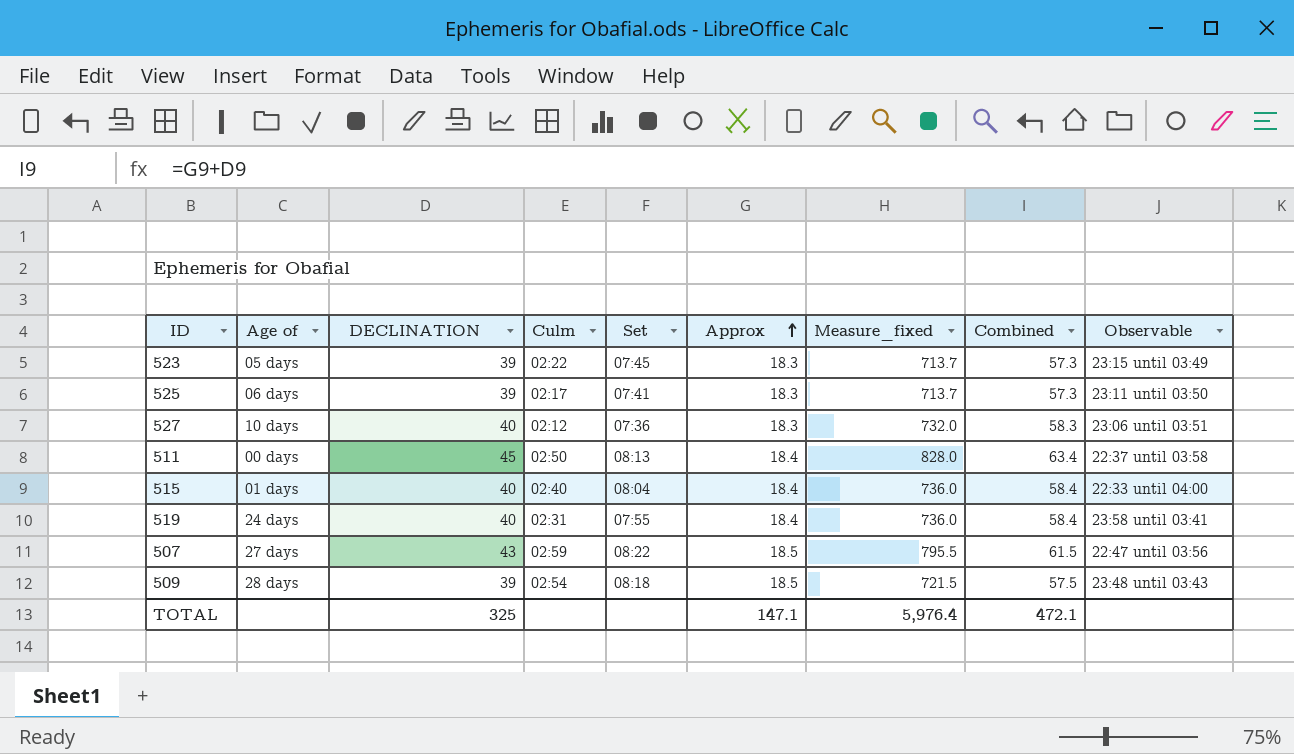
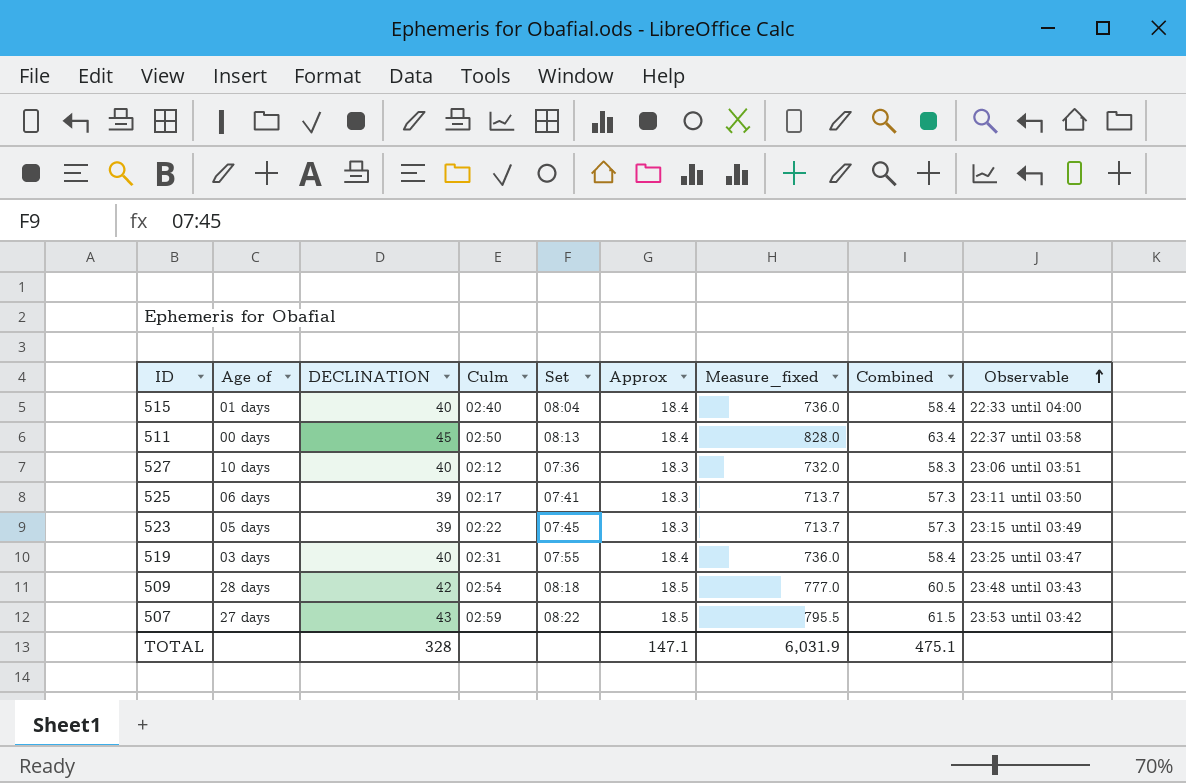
row order: Approx ascending -> Observable ascending
519 | Age of: 24 days -> 03 days
519 | Observable: 23:58 until 03:41 -> 23:25 until 03:47
509 | DECLINATION: 39 -> 42
509 | Measure_fixed: 721.5 -> 777.0
509 | Combined: 57.5 -> 60.5
507 | Observable: 22:47 until 03:56 -> 23:53 until 03:42
TOTAL | DECLINATION: 325 -> 328
TOTAL | Measure_fixed: 5,976.4 -> 6,031.9
TOTAL | Combined: 472.1 -> 475.1

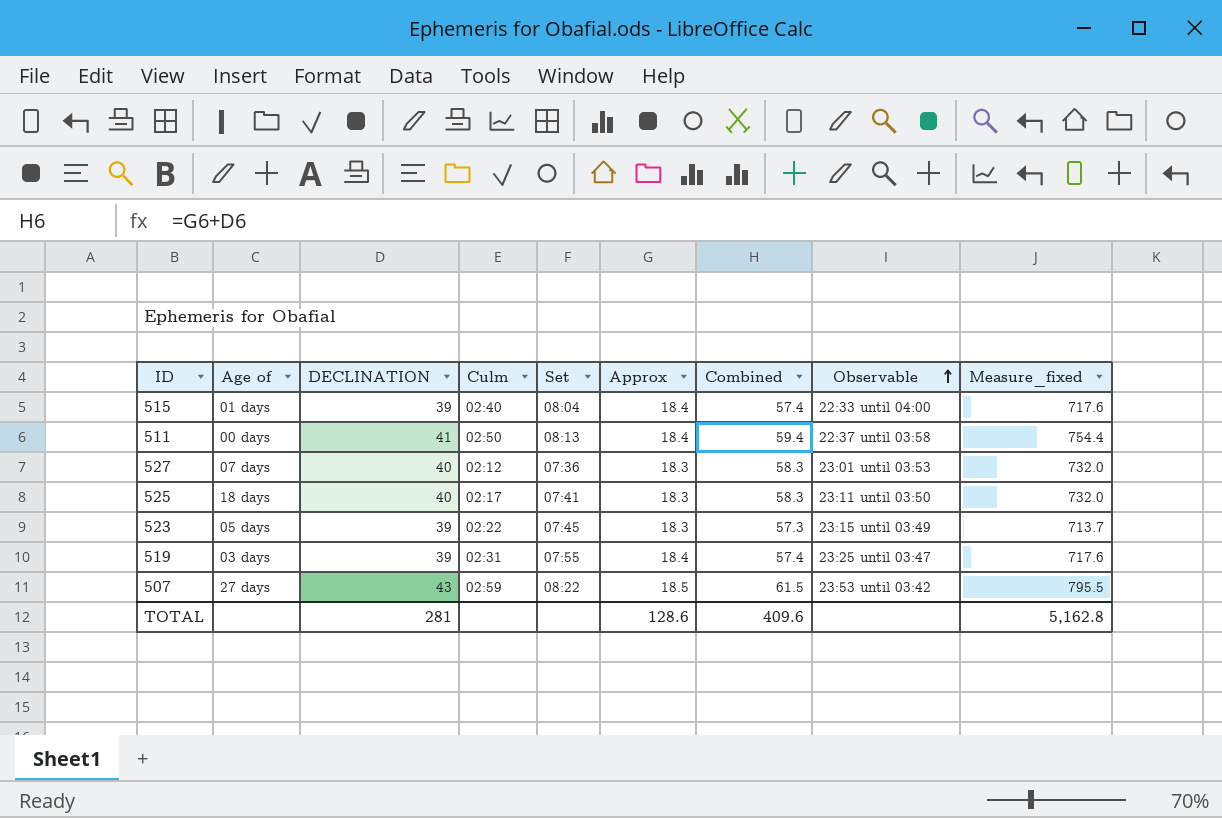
column Measure_fixed | position: 7 -> 9
row 509: 28 days | 42 | 02:54 | 08:18 | 18.5 | 777.0 | 60.5 | 23:48 until 03:43 -> none
515 | DECLINATION: 40 -> 39
515 | Combined: 58.4 -> 57.4
515 | Measure_fixed: 736.0 -> 717.6
511 | DECLINATION: 45 -> 41
511 | Combined: 63.4 -> 59.4
511 | Measure_fixed: 828.0 -> 754.4
527 | Age of: 10 days -> 07 days
527 | Observable: 23:06 until 03:51 -> 23:01 until 03:53
525 | Age of: 06 days -> 18 days
525 | DECLINATION: 39 -> 40
525 | Combined: 57.3 -> 58.3
525 | Measure_fixed: 713.7 -> 732.0
519 | DECLINATION: 40 -> 39
519 | Combined: 58.4 -> 57.4
519 | Measure_fixed: 736.0 -> 717.6
TOTAL | DECLINATION: 328 -> 281
TOTAL | Approx: 147.1 -> 128.6
TOTAL | Combined: 475.1 -> 409.6
TOTAL | Measure_fixed: 6,031.9 -> 5,162.8

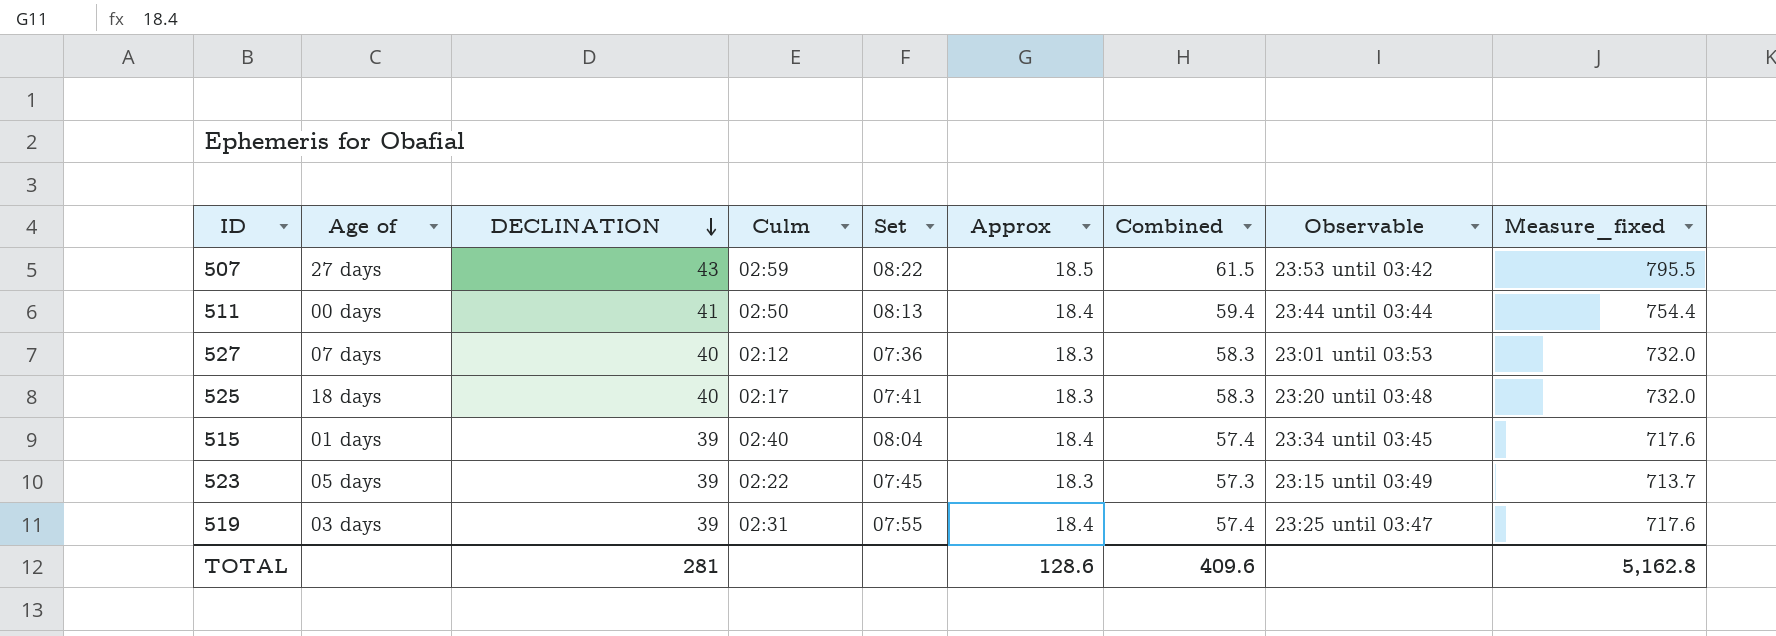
row order: Observable ascending -> DECLINATION descending
511 | Observable: 22:37 until 03:58 -> 23:44 until 03:44
525 | Observable: 23:11 until 03:50 -> 23:20 until 03:48
515 | Observable: 22:33 until 04:00 -> 23:34 until 03:45

